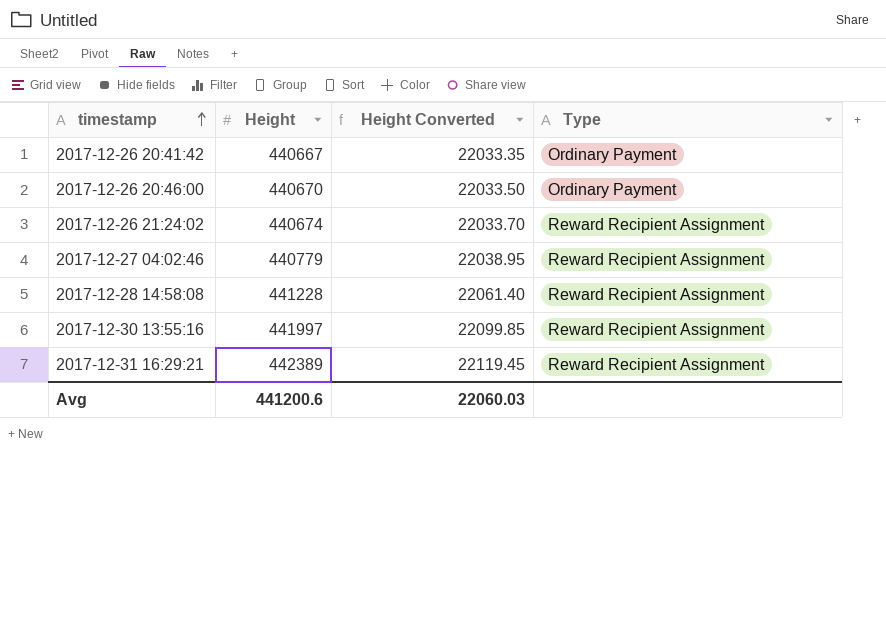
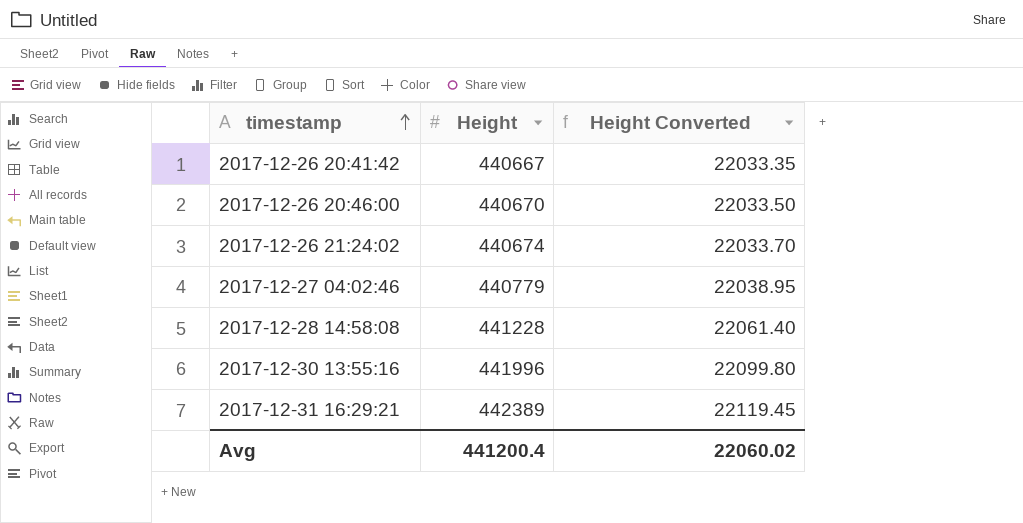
column Type | position: 4 -> none
2017-12-30 13:55:16 | Height: 441997 -> 441996
2017-12-30 13:55:16 | Height Converted: 22099.85 -> 22099.80
Avg | Height: 441200.6 -> 441200.4
Avg | Height Converted: 22060.03 -> 22060.02

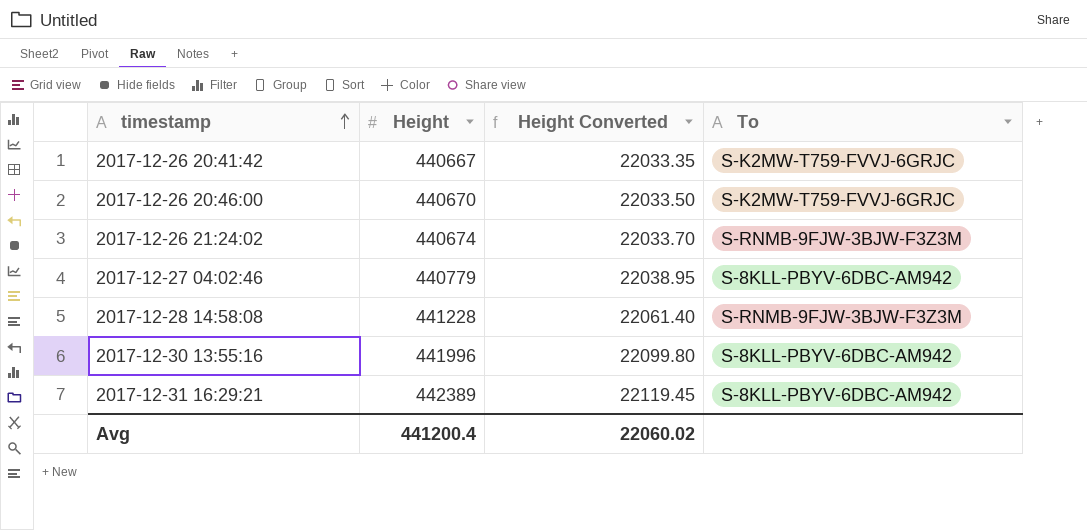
column To | position: none -> 4

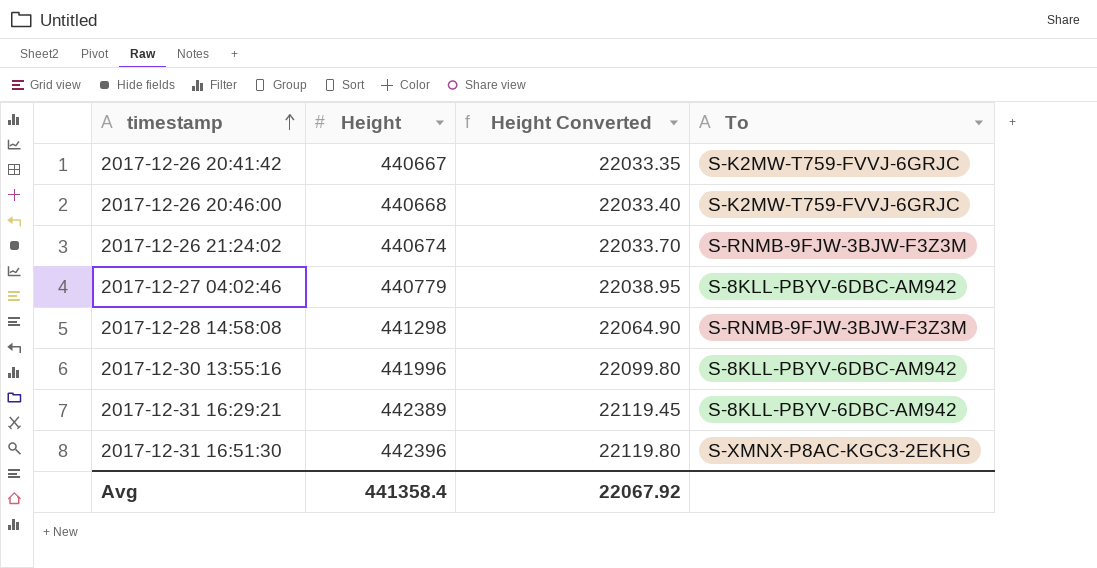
2017-12-26 20:46:00 | Height: 440670 -> 440668
2017-12-26 20:46:00 | Height Converted: 22033.50 -> 22033.40
2017-12-28 14:58:08 | Height: 441228 -> 441298
2017-12-28 14:58:08 | Height Converted: 22061.40 -> 22064.90
row 2017-12-31 16:51:30: none -> 442396 | 22119.80 | S-XMNX-P8AC-KGC3-2EKHG
Avg | Height: 441200.4 -> 441358.4
Avg | Height Converted: 22060.02 -> 22067.92

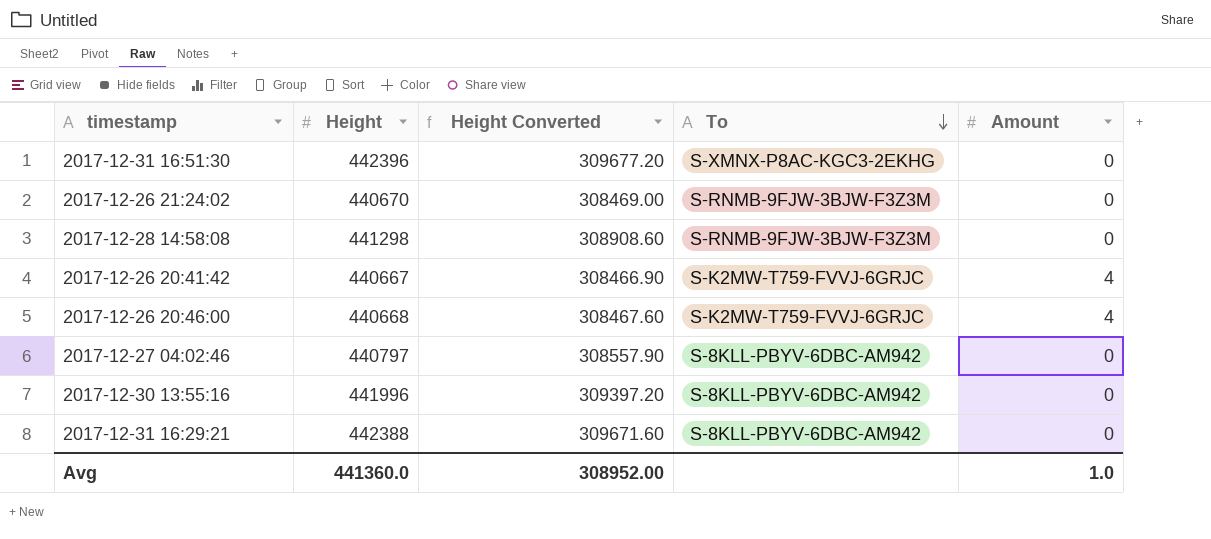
row order: timestamp ascending -> To descending
column Height Converted | formula: [Height] * 0.05 -> [Height] * 0.7
column Amount | position: none -> 5
2017-12-26 21:24:02 | Height: 440674 -> 440670
2017-12-27 04:02:46 | Height: 440779 -> 440797
2017-12-31 16:29:21 | Height: 442389 -> 442388
Avg | Height: 441358.4 -> 441360.0
Avg | Height Converted: 22067.92 -> 308952.00

